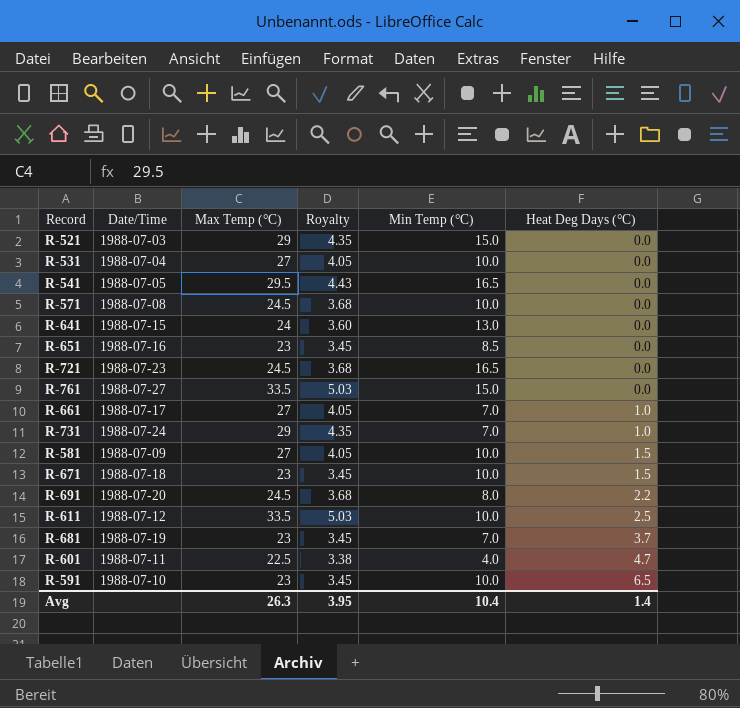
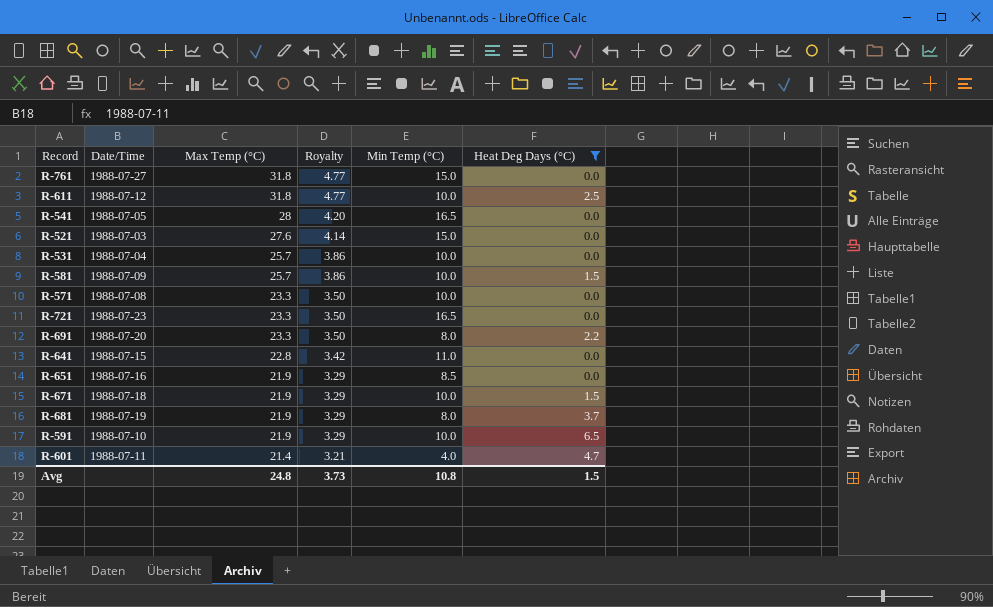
filter: none -> Heat Deg Days (°C) != 1.0
row order: Heat Deg Days (°C) ascending -> Max Temp (°C) descending
R-761 | Max Temp (°C): 33.5 -> 31.8
R-761 | Royalty: 5.03 -> 4.77
R-611 | Max Temp (°C): 33.5 -> 31.8
R-611 | Royalty: 5.03 -> 4.77
R-541 | Max Temp (°C): 29.5 -> 28
R-541 | Royalty: 4.43 -> 4.20
R-521 | Max Temp (°C): 29 -> 27.6
R-521 | Royalty: 4.35 -> 4.14
R-531 | Max Temp (°C): 27 -> 25.7
R-531 | Royalty: 4.05 -> 3.86
R-581 | Max Temp (°C): 27 -> 25.7
R-581 | Royalty: 4.05 -> 3.86
R-571 | Max Temp (°C): 24.5 -> 23.3
R-571 | Royalty: 3.68 -> 3.50
R-721 | Max Temp (°C): 24.5 -> 23.3
R-721 | Royalty: 3.68 -> 3.50
R-691 | Max Temp (°C): 24.5 -> 23.3
R-691 | Royalty: 3.68 -> 3.50
R-641 | Max Temp (°C): 24 -> 22.8
R-641 | Royalty: 3.60 -> 3.42
R-641 | Min Temp (°C): 13.0 -> 11.0
R-651 | Max Temp (°C): 23 -> 21.9
R-651 | Royalty: 3.45 -> 3.29
R-671 | Max Temp (°C): 23 -> 21.9
R-671 | Royalty: 3.45 -> 3.29
R-681 | Max Temp (°C): 23 -> 21.9
R-681 | Royalty: 3.45 -> 3.29
R-681 | Min Temp (°C): 7.0 -> 8.0
R-591 | Max Temp (°C): 23 -> 21.9
R-591 | Royalty: 3.45 -> 3.29
R-601 | Max Temp (°C): 22.5 -> 21.4
R-601 | Royalty: 3.38 -> 3.21
Avg | Max Temp (°C): 26.3 -> 24.8
Avg | Royalty: 3.95 -> 3.73
Avg | Min Temp (°C): 10.4 -> 10.8
Avg | Heat Deg Days (°C): 1.4 -> 1.5

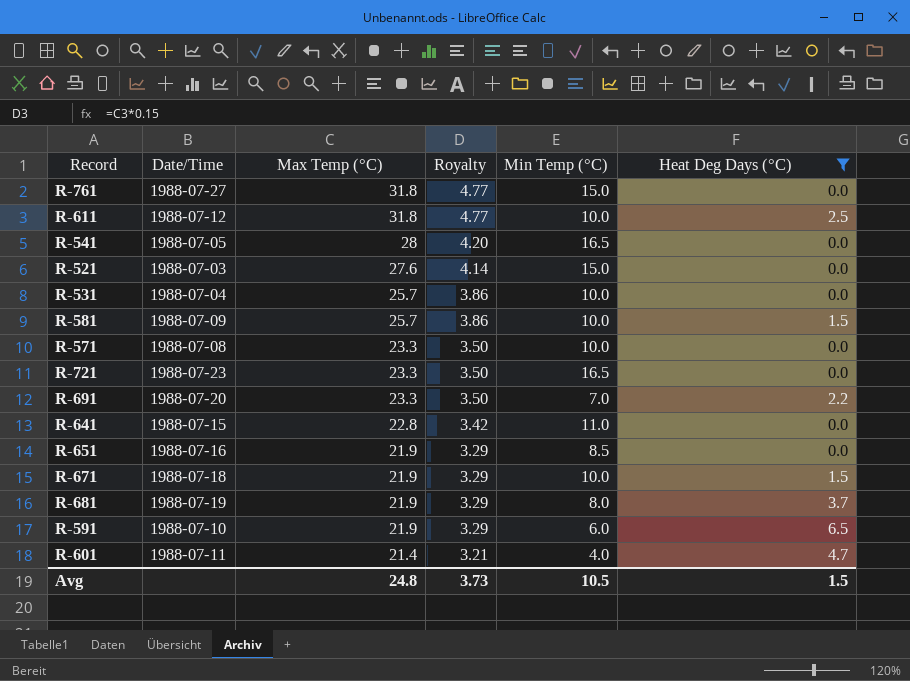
R-691 | Min Temp (°C): 8.0 -> 7.0
R-591 | Min Temp (°C): 10.0 -> 6.0
Avg | Min Temp (°C): 10.8 -> 10.5

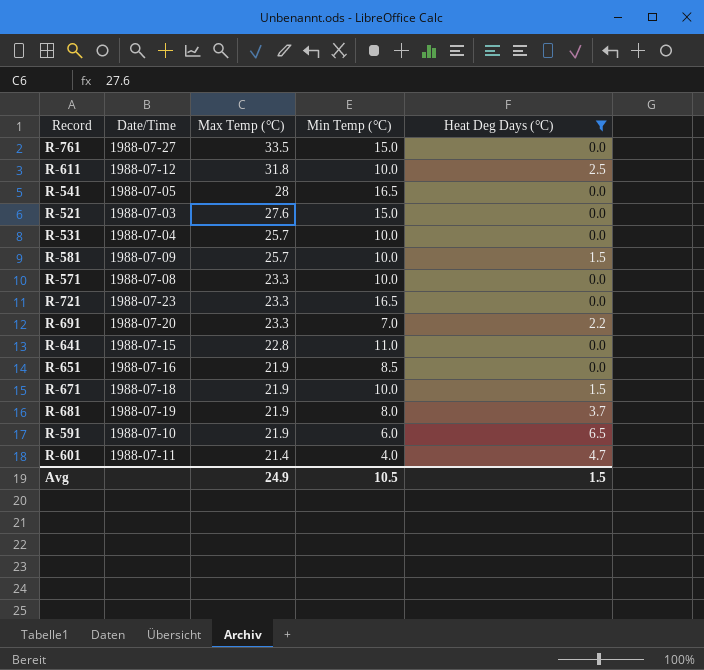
column Royalty | formula: [Max Temp (°C)] * 0.15 -> none
R-761 | Max Temp (°C): 31.8 -> 33.5
Avg | Max Temp (°C): 24.8 -> 24.9

